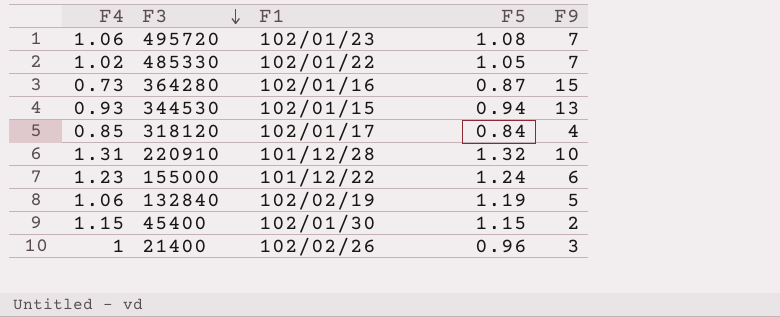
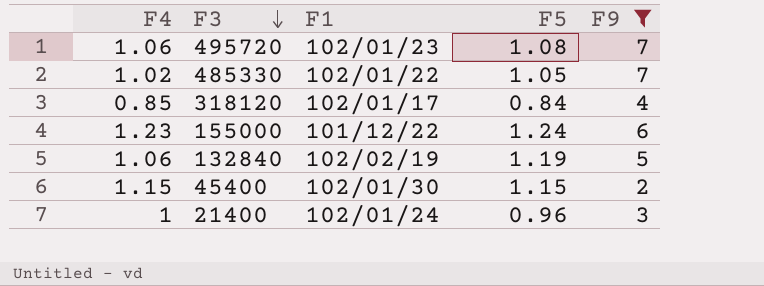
filter: none -> F9 <= 7
21400 | F1: 102/02/26 -> 102/01/24

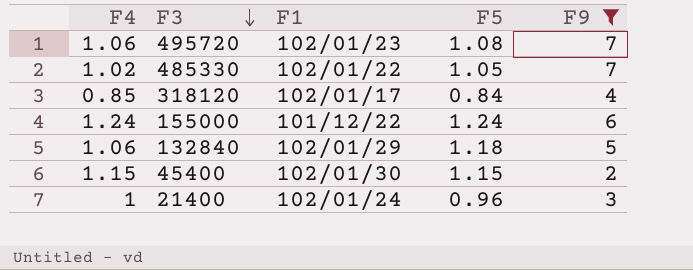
155000 | F4: 1.23 -> 1.24
132840 | F1: 102/02/19 -> 102/01/29
132840 | F5: 1.19 -> 1.18

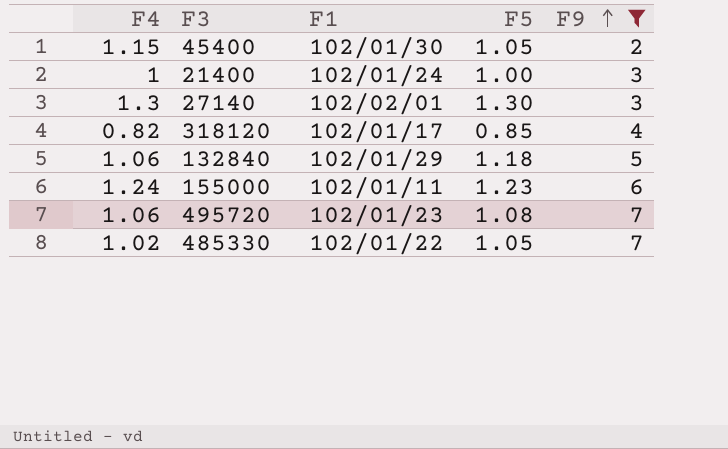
row order: F3 descending -> F9 ascending
45400 | F5: 1.15 -> 1.05
21400 | F5: 0.96 -> 1.00
row 27140: none -> 1.3 | 102/02/01 | 1.30 | 3
318120 | F4: 0.85 -> 0.82
318120 | F5: 0.84 -> 0.85
155000 | F1: 101/12/22 -> 102/01/11
155000 | F5: 1.24 -> 1.23

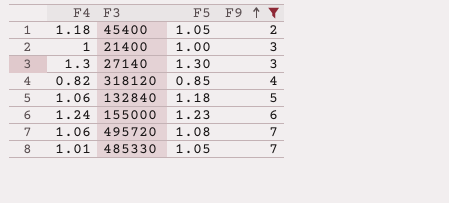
column F1 | position: 3 -> none
45400 | F4: 1.15 -> 1.18
485330 | F4: 1.02 -> 1.01

